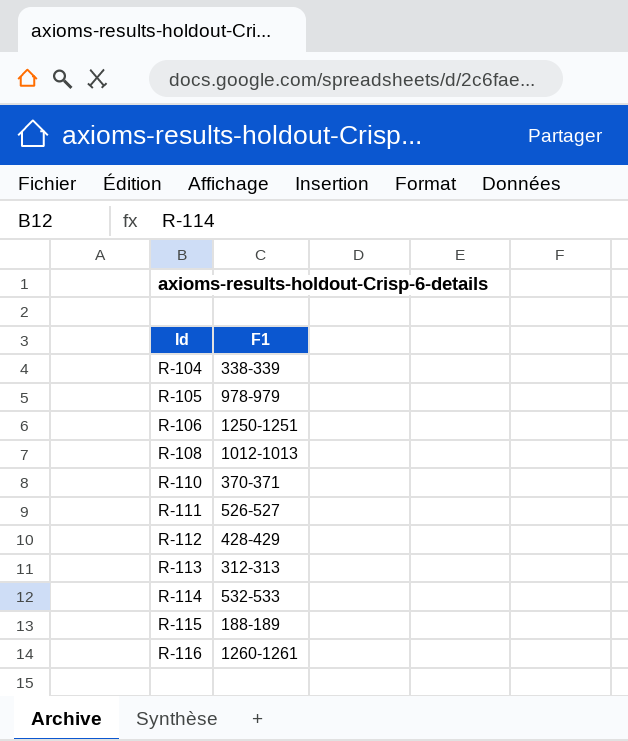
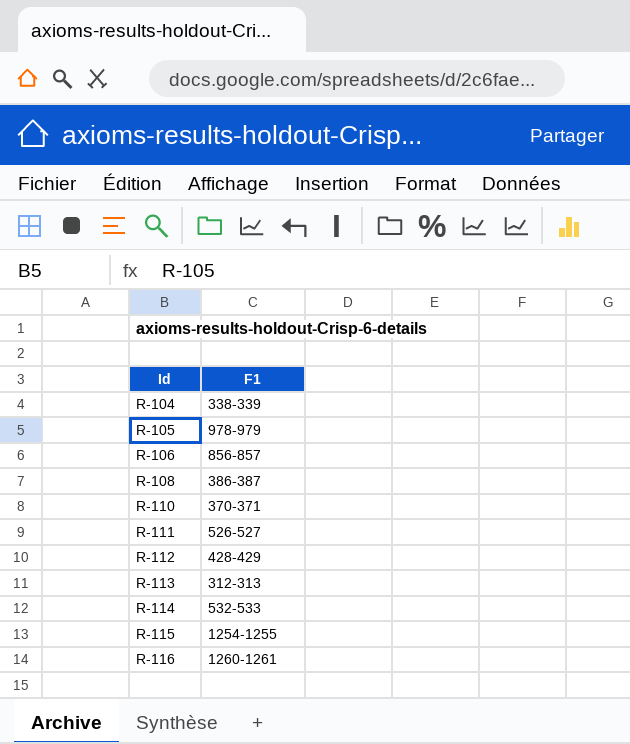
R-106 | F1: 1250-1251 -> 856-857
R-108 | F1: 1012-1013 -> 386-387
R-115 | F1: 188-189 -> 1254-1255

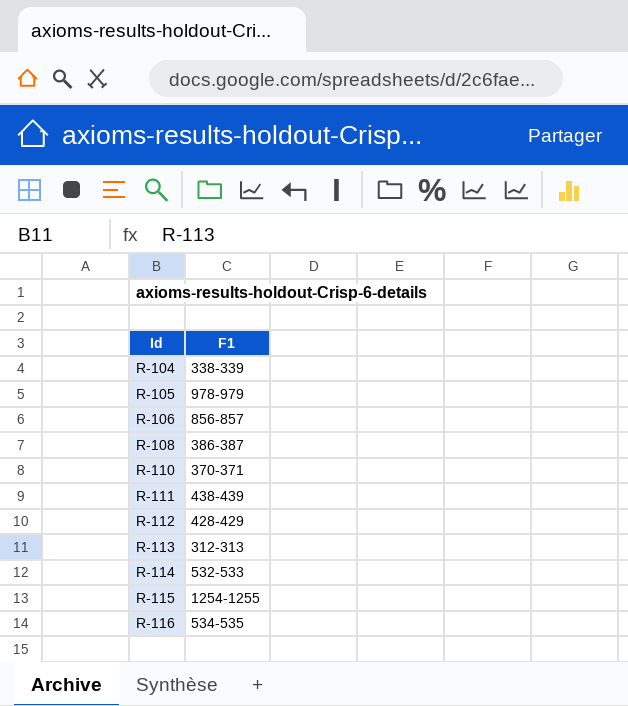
R-111 | F1: 526-527 -> 438-439
R-116 | F1: 1260-1261 -> 534-535

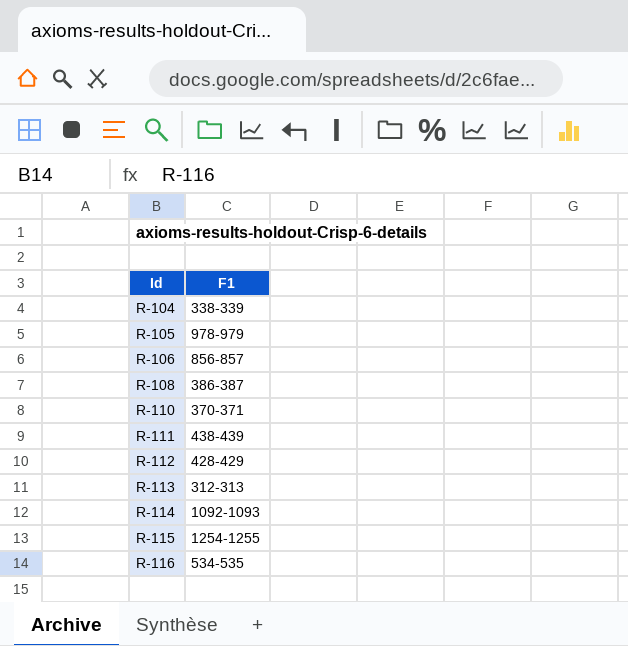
R-114 | F1: 532-533 -> 1092-1093

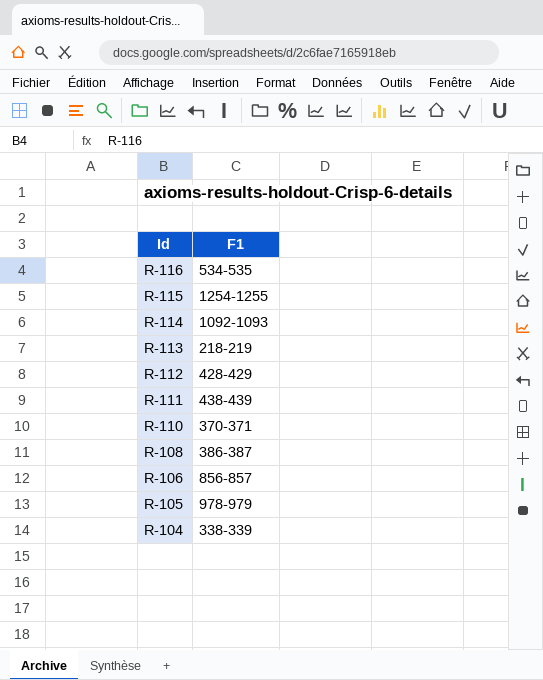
row order: Id ascending -> Id descending
R-113 | F1: 312-313 -> 218-219

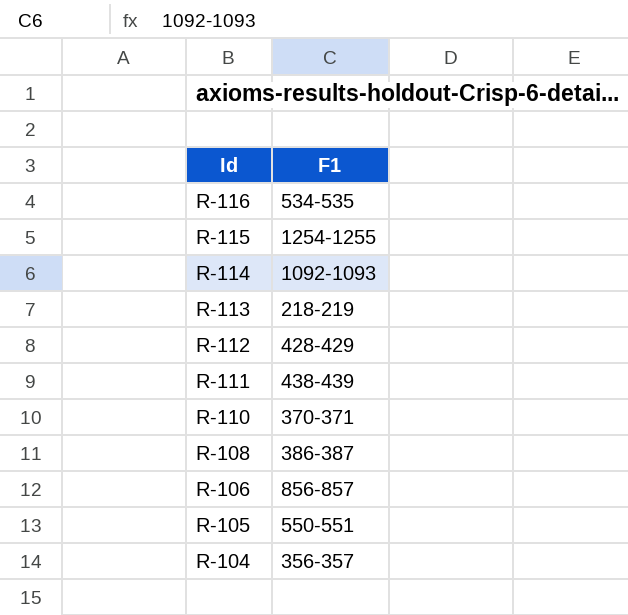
R-105 | F1: 978-979 -> 550-551
R-104 | F1: 338-339 -> 356-357

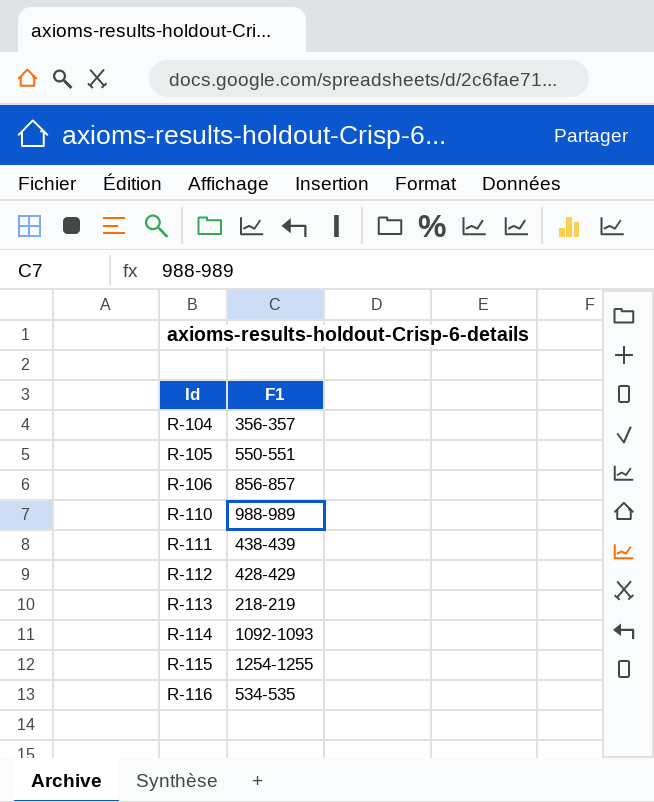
row order: Id descending -> Id ascending
row R-108: 386-387 -> none
R-110 | F1: 370-371 -> 988-989

